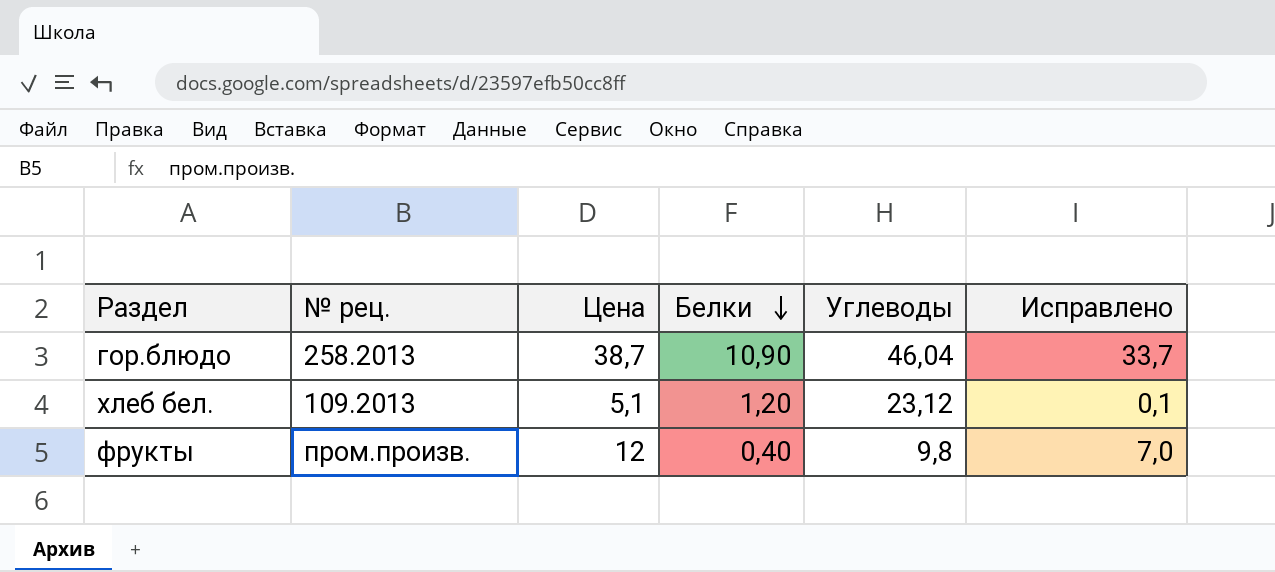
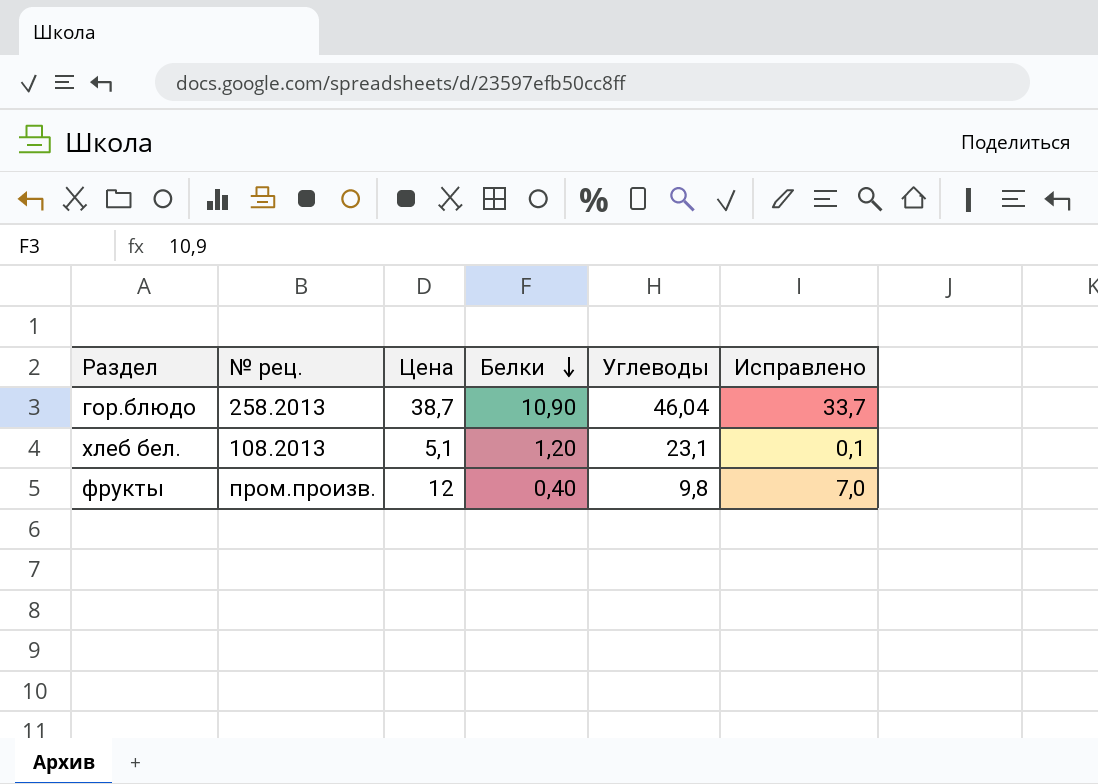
хлеб бел. | № рец.: 109.2013 -> 108.2013
хлеб бел. | Углеводы: 23,12 -> 23,1

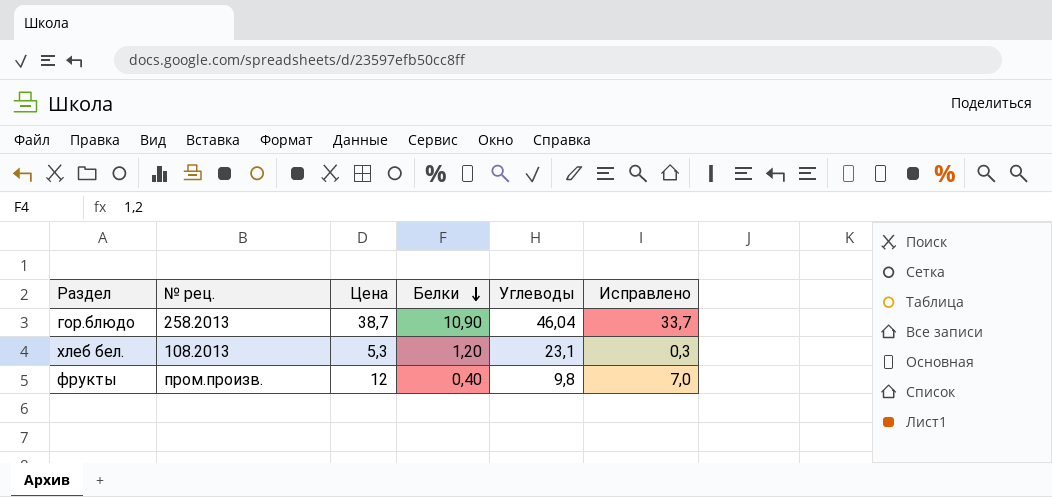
хлеб бел. | Цена: 5,1 -> 5,3
хлеб бел. | Исправлено: 0,1 -> 0,3

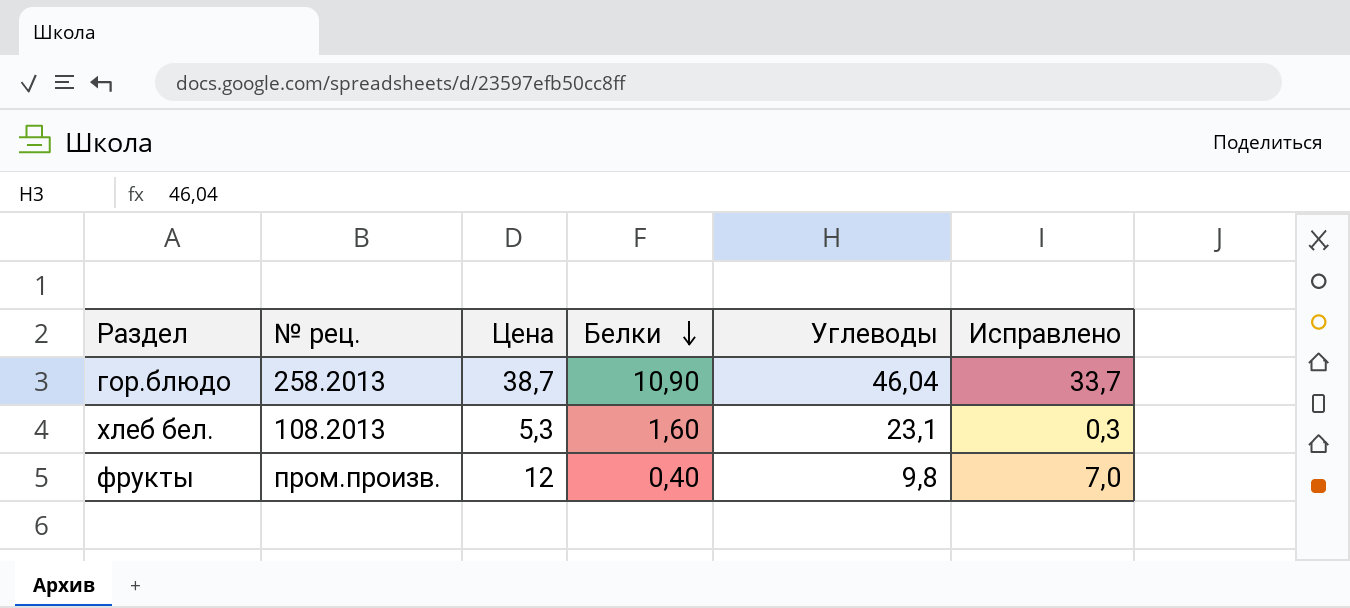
хлеб бел. | Белки: 1,20 -> 1,60

